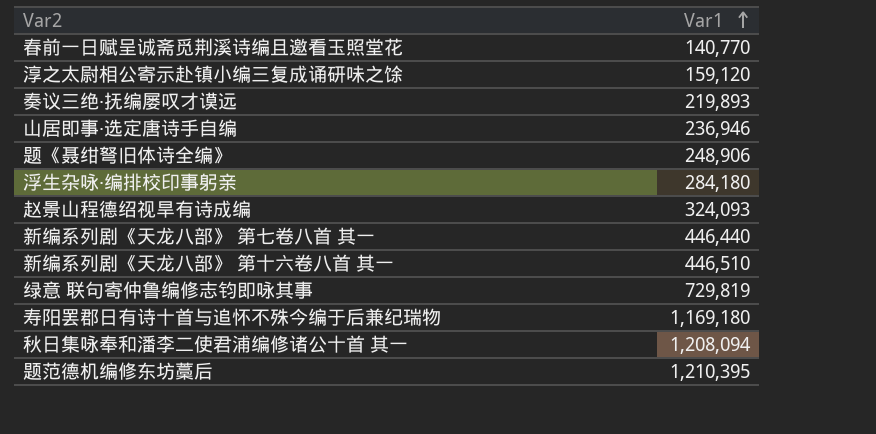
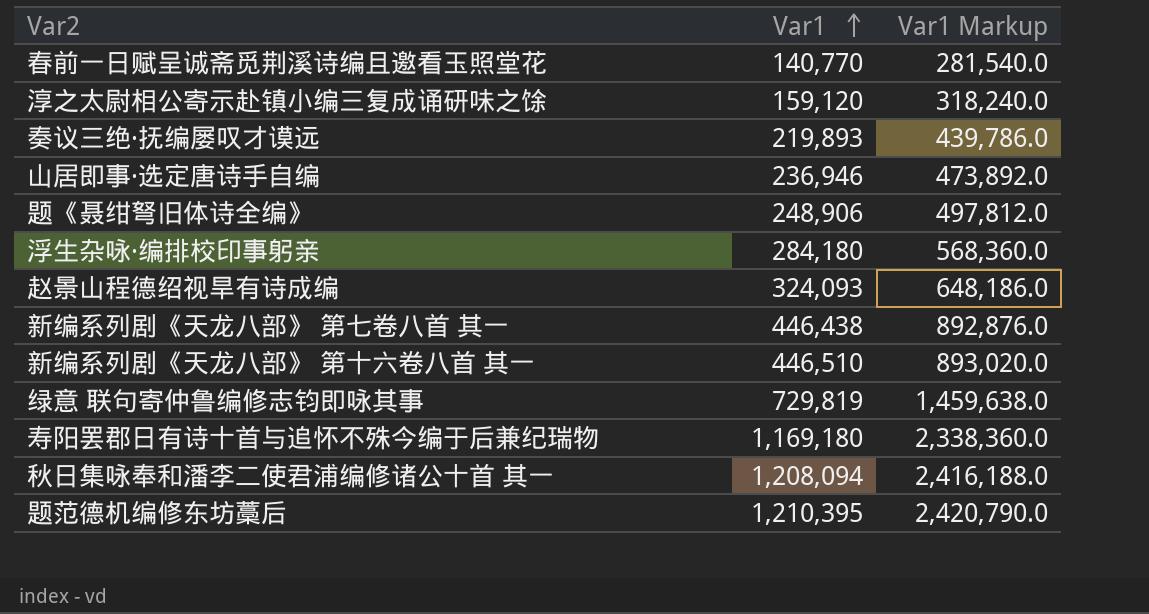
column Var1 Markup | formula: none -> [Var1] * 2
新编系列剧《天龙八部》 第七卷八首 其一 | Var1: 446,440 -> 446,438

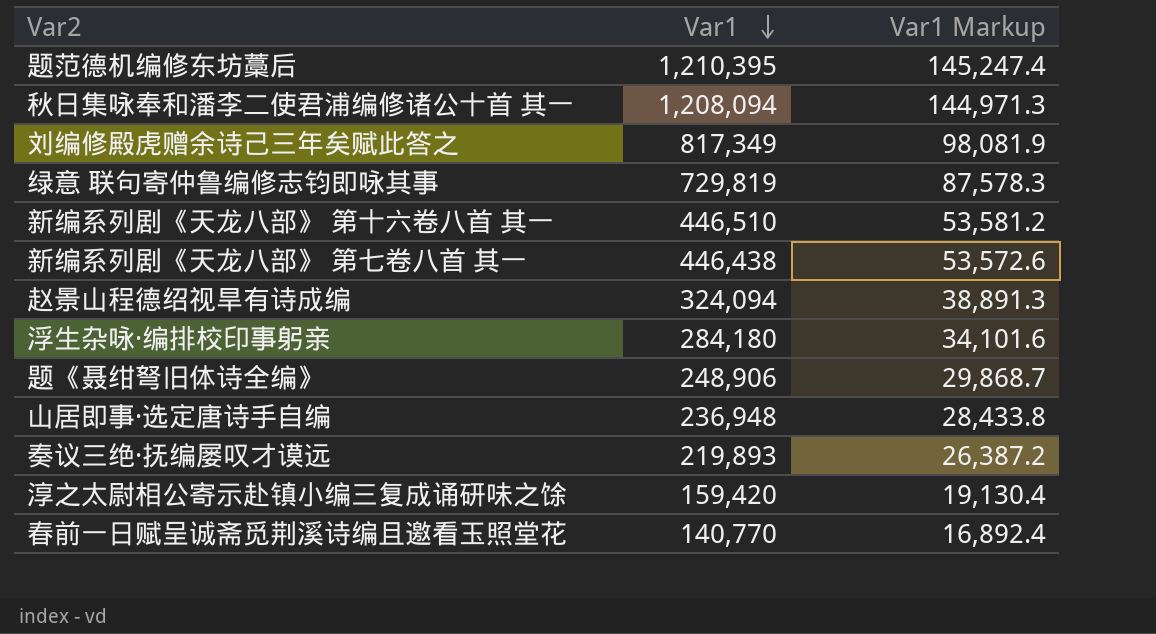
row order: Var1 ascending -> Var1 descending
column Var1 Markup | formula: [Var1] * 2 -> [Var1] * 0.12
row 寿阳罢郡日有诗十首与追怀不殊今编于后兼纪瑞物: 1,169,180 | 2,338,360.0 -> none
row 刘编修殿虎赠余诗己三年矣赋此答之: none -> 817,349 | 98,081.9
赵景山程德绍视旱有诗成编 | Var1: 324,093 -> 324,094
山居即事·选定唐诗手自编 | Var1: 236,946 -> 236,948
淳之太尉相公寄示赴镇小编三复成诵研味之馀 | Var1: 159,120 -> 159,420

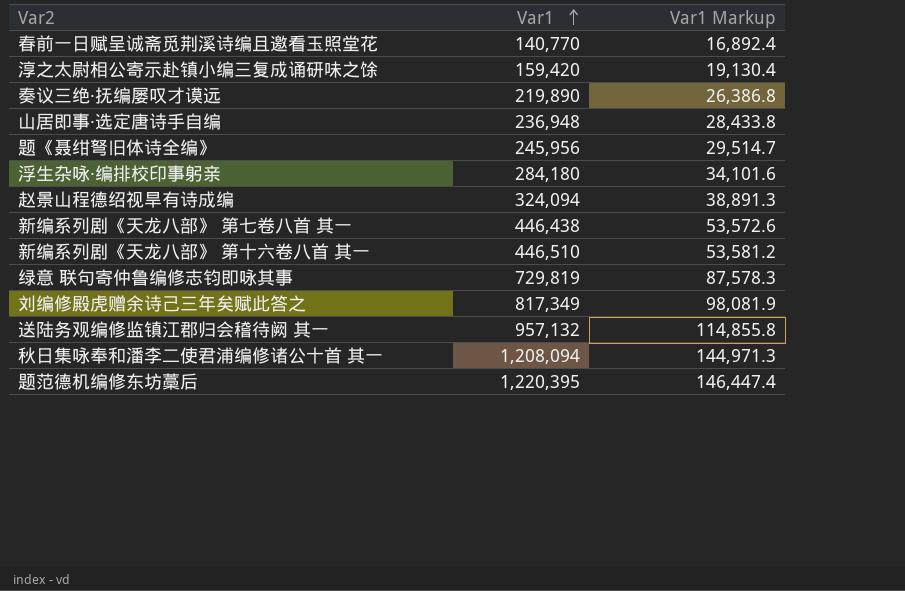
row order: Var1 descending -> Var1 ascending
奏议三绝·抚编屡叹才谟远 | Var1: 219,893 -> 219,890
奏议三绝·抚编屡叹才谟远 | Var1 Markup: 26,387.2 -> 26,386.8
题《聂绀弩旧体诗全编》 | Var1: 248,906 -> 245,956
题《聂绀弩旧体诗全编》 | Var1 Markup: 29,868.7 -> 29,514.7
row 送陆务观编修监镇江郡归会稽待阙 其一: none -> 957,132 | 114,855.8
题范德机编修东坊藁后 | Var1: 1,210,395 -> 1,220,395
题范德机编修东坊藁后 | Var1 Markup: 145,247.4 -> 146,447.4

